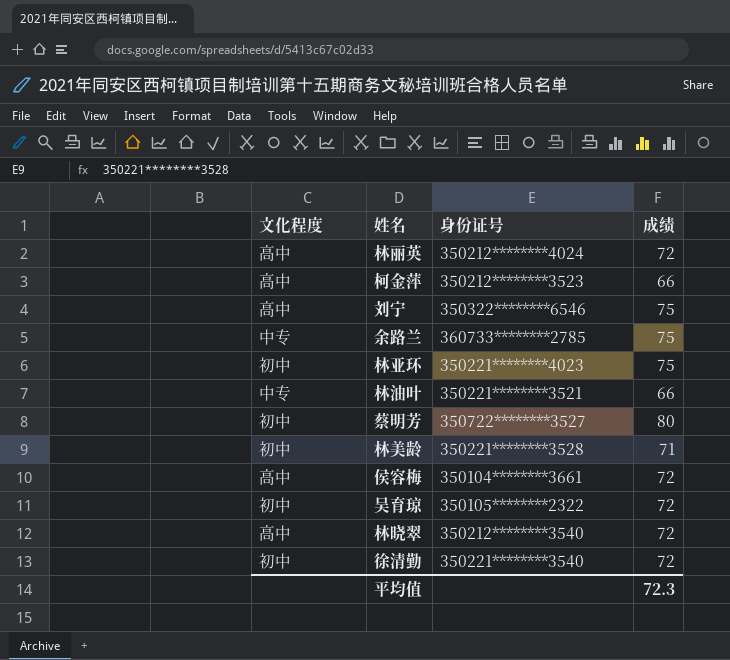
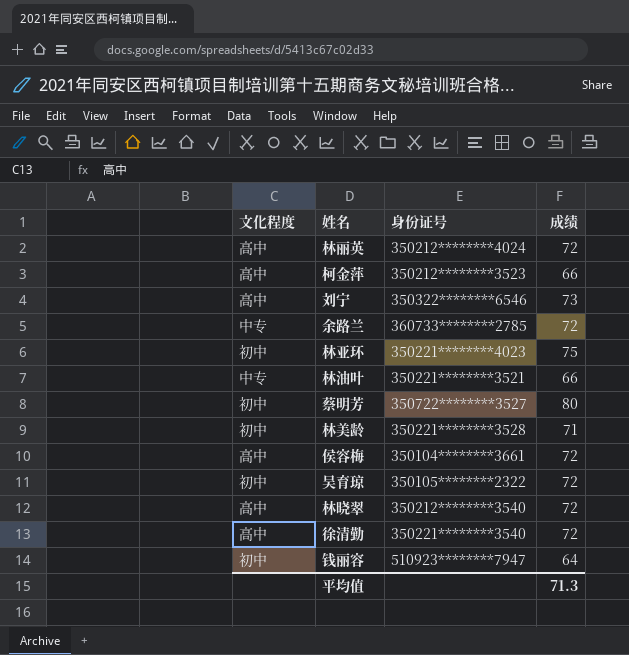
刘宁 | 成绩: 75 -> 73
余路兰 | 成绩: 75 -> 72
徐清勤 | 文化程度: 初中 -> 高中
row 钱丽容: none -> 初中 | 510923********7947 | 64
平均值 | 成绩: 72.3 -> 71.3

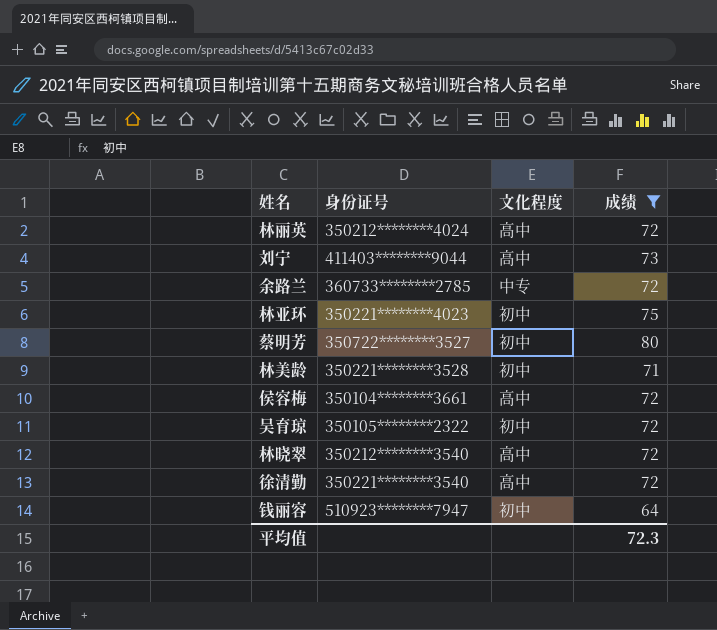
filter: none -> 成绩 != 66
column 文化程度 | position: 1 -> 3
刘宁 | 身份证号: 350322********6546 -> 411403********9044
平均值 | 成绩: 71.3 -> 72.3

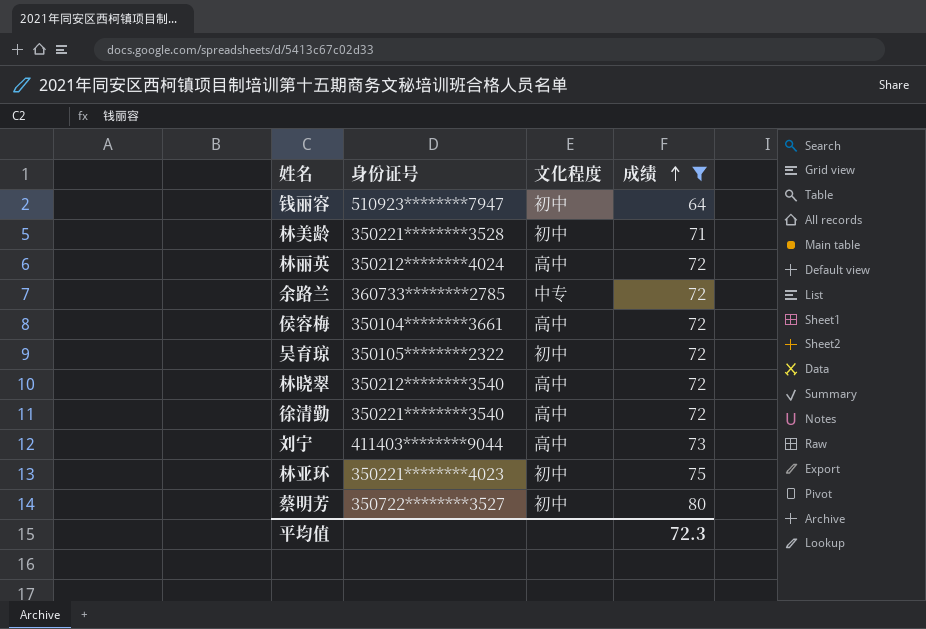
row order: none -> 成绩 ascending

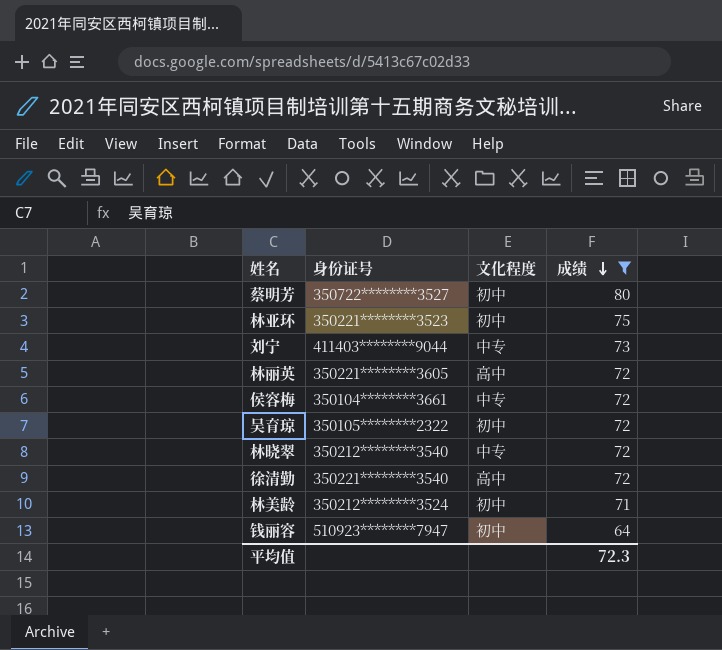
row order: 成绩 ascending -> 成绩 descending
row 余路兰: 360733********2785 | 中专 | 72 -> none
林亚环 | 身份证号: 350221********4023 -> 350221********3523
刘宁 | 文化程度: 高中 -> 中专
林丽英 | 身份证号: 350212********4024 -> 350221********3605
侯容梅 | 文化程度: 高中 -> 中专
林晓翠 | 文化程度: 高中 -> 中专
林美龄 | 身份证号: 350221********3528 -> 350212********3524

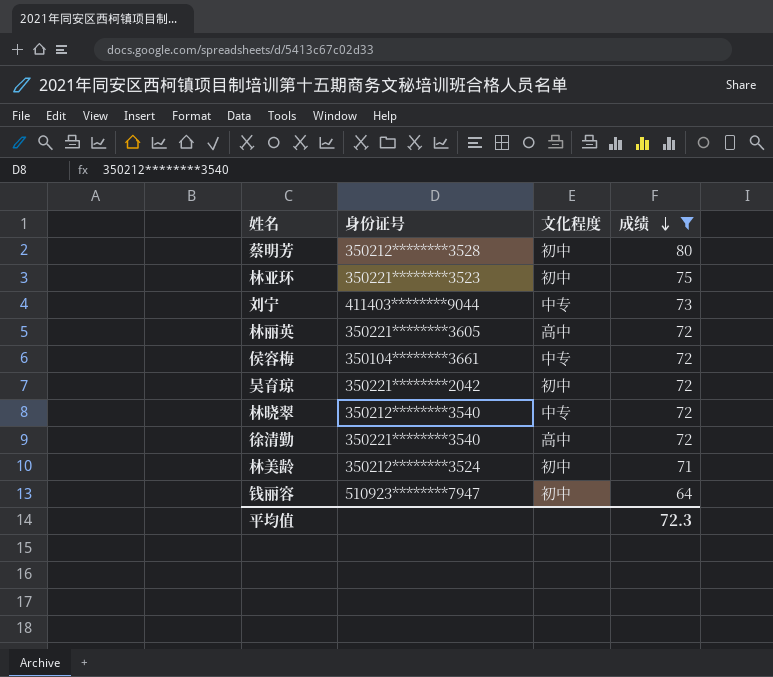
蔡明芳 | 身份证号: 350722********3527 -> 350212********3528
吴育琼 | 身份证号: 350105********2322 -> 350221********2042

